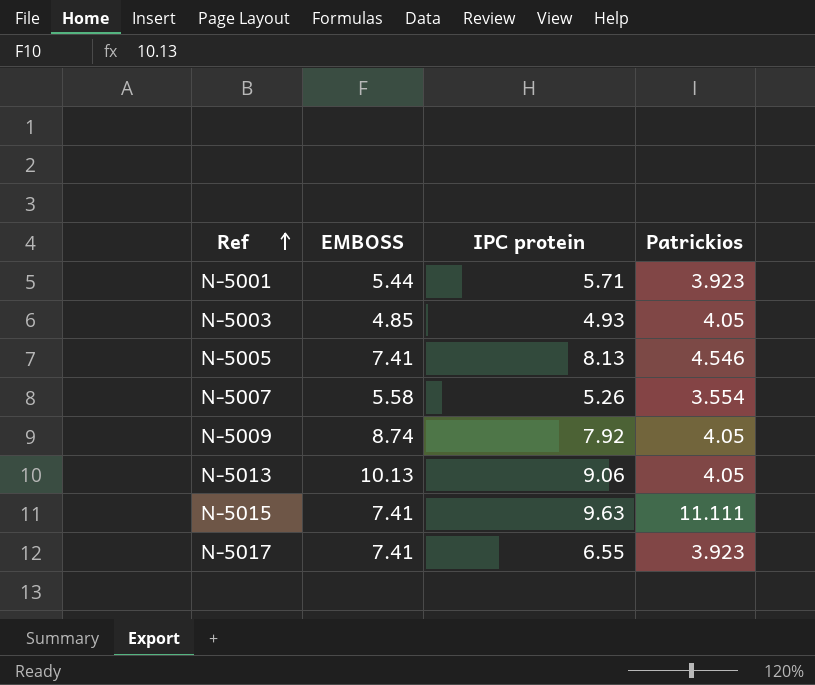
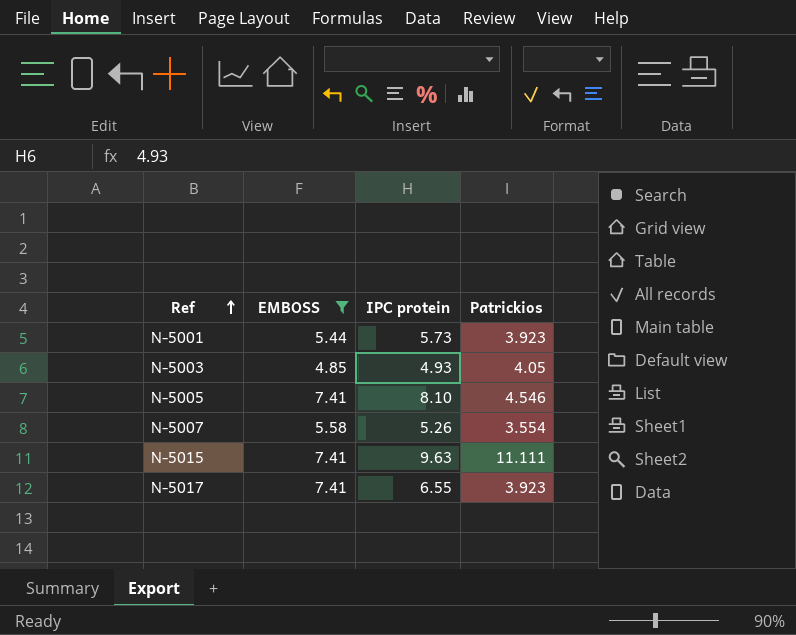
filter: none -> EMBOSS <= 7.41
N-5001 | IPC protein: 5.71 -> 5.73
N-5005 | IPC protein: 8.13 -> 8.10

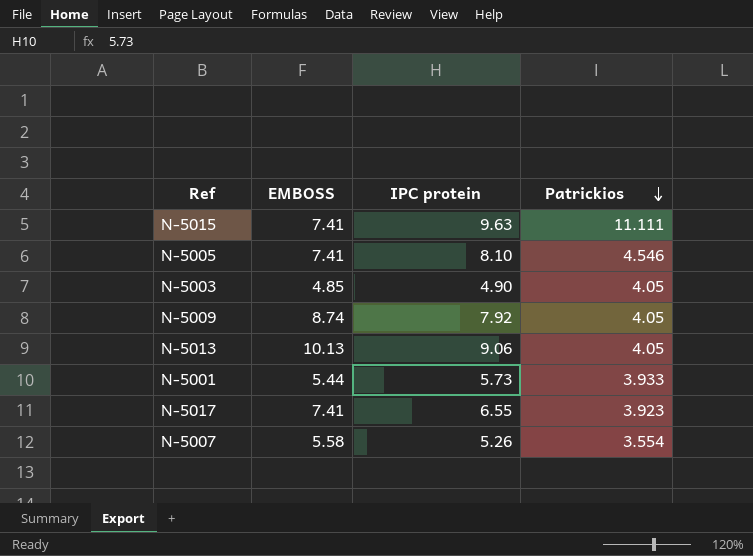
filter: EMBOSS <= 7.41 -> none
row order: Ref ascending -> Patrickios descending
N-5003 | IPC protein: 4.93 -> 4.90
N-5001 | Patrickios: 3.923 -> 3.933

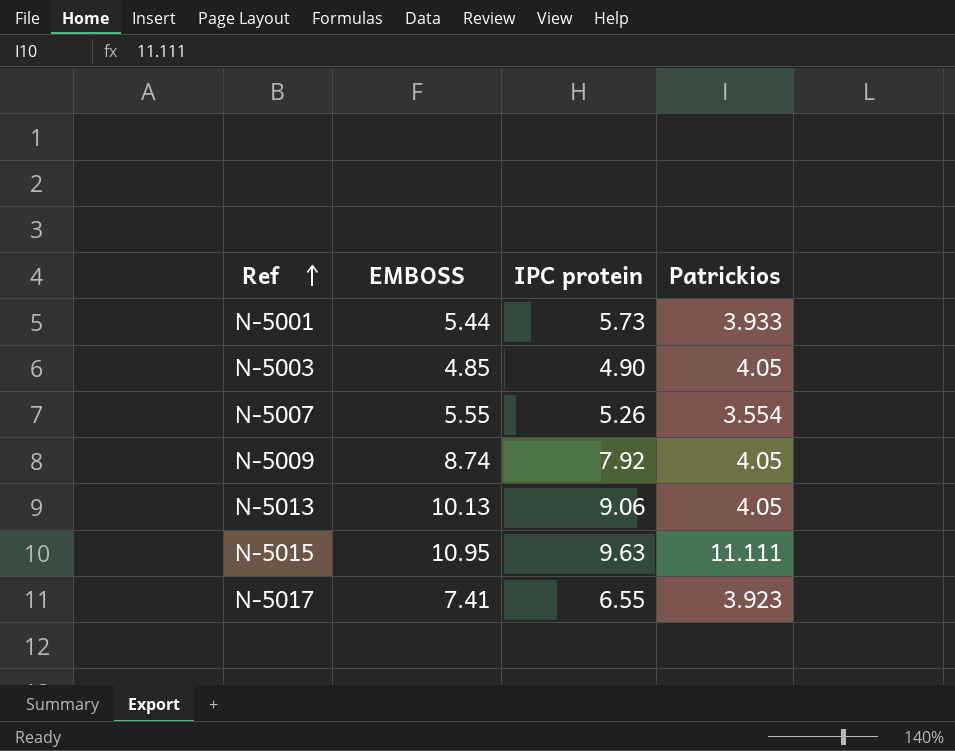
row order: Patrickios descending -> Ref ascending
row N-5005: 7.41 | 8.10 | 4.546 -> none
N-5007 | EMBOSS: 5.58 -> 5.55
N-5015 | EMBOSS: 7.41 -> 10.95

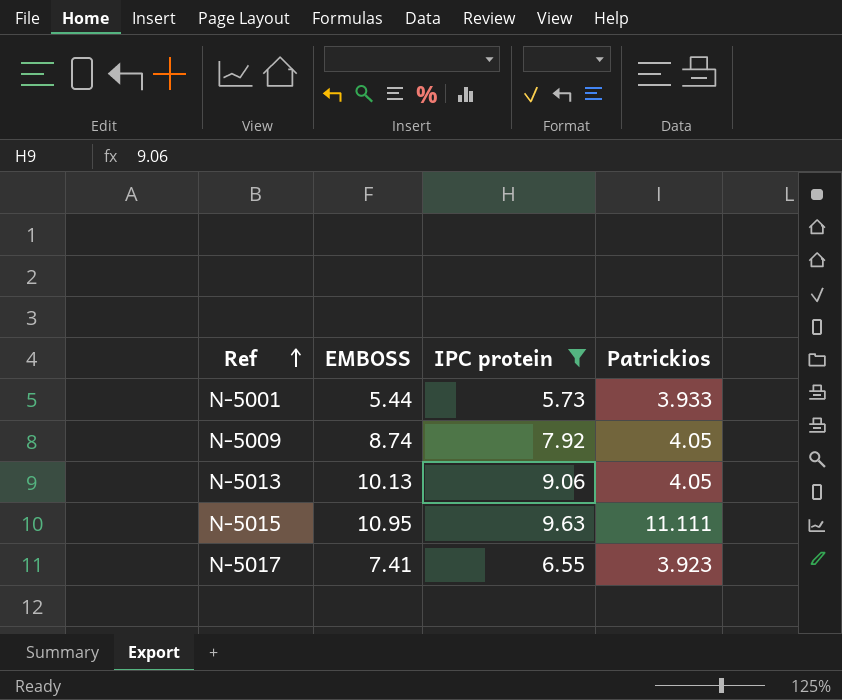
filter: none -> IPC protein >= 5.73

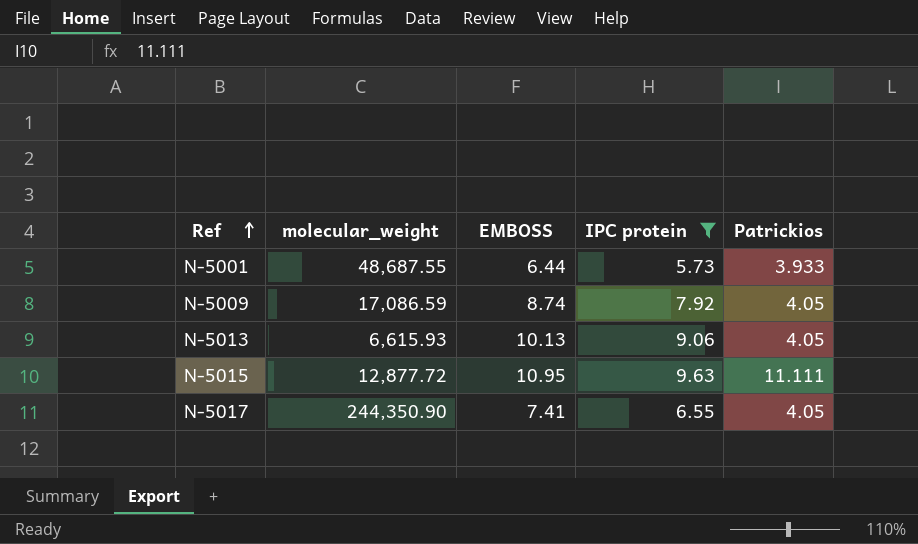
column molecular_weight | position: none -> 2
N-5001 | EMBOSS: 5.44 -> 6.44
N-5017 | Patrickios: 3.923 -> 4.05

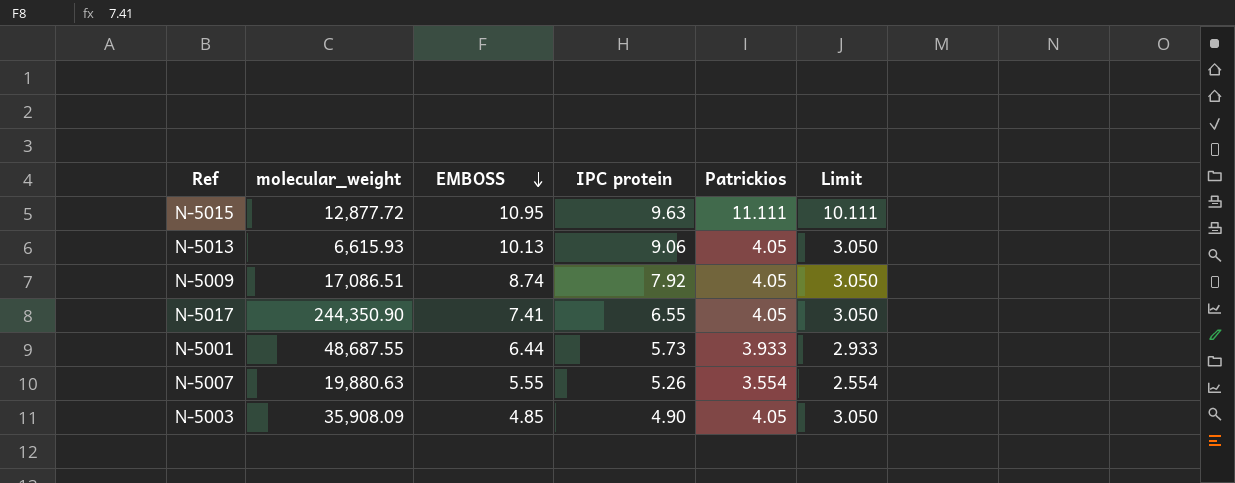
filter: IPC protein >= 5.73 -> none
row order: Ref ascending -> EMBOSS descending
column Limit | formula: none -> [Patrickios] - 1
N-5009 | molecular_weight: 17,086.59 -> 17,086.51

